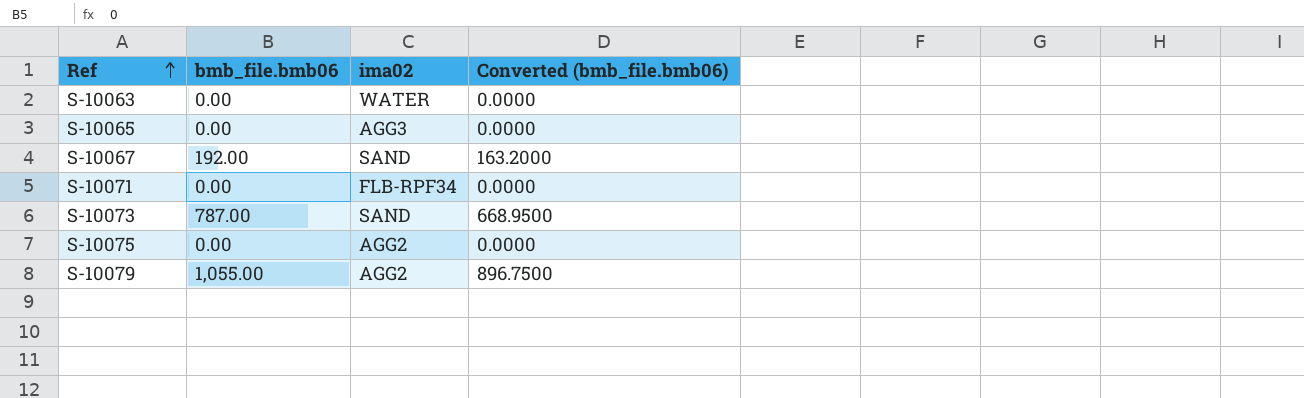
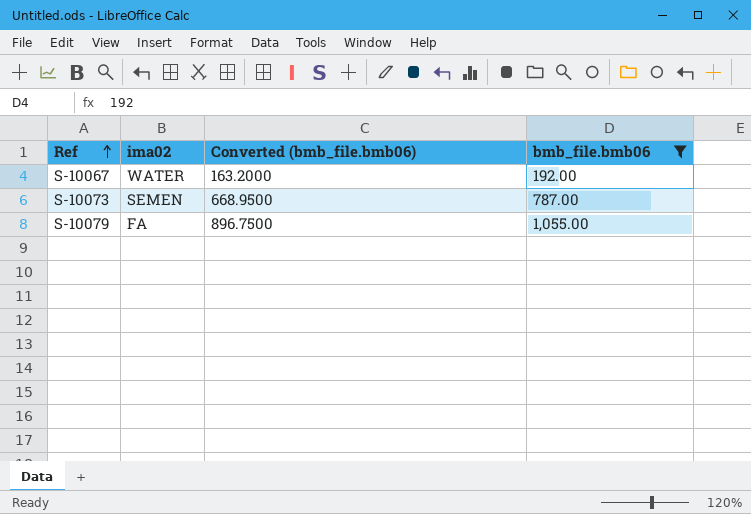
filter: none -> bmb_file.bmb06 != 0.00
column bmb_file.bmb06 | position: 2 -> 4
S-10067 | ima02: SAND -> WATER
S-10073 | ima02: SAND -> SEMEN
S-10079 | ima02: AGG2 -> FA

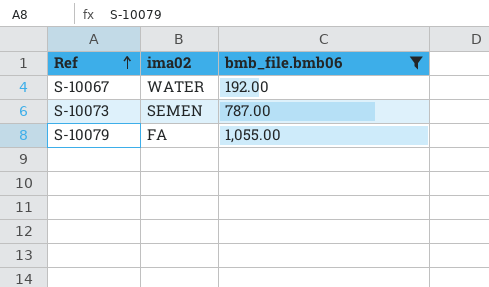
column Converted (bmb_file.bmb06) | formula: [bmb_file.bmb06] * 0.85 -> none

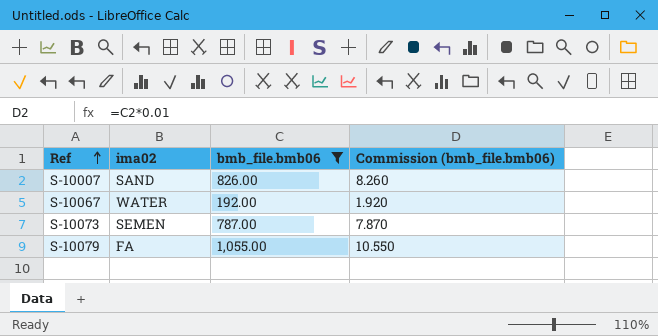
column Commission (bmb_file.bmb06) | formula: none -> [bmb_file.bmb06] * 0.01
row S-10007: none -> SAND | 826.00 | 8.260

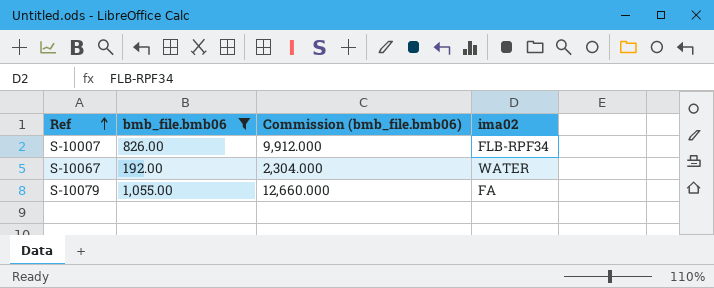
column Commission (bmb_file.bmb06) | formula: [bmb_file.bmb06] * 0.01 -> [bmb_file.bmb06] * 12
column ima02 | position: 2 -> 4
row S-10073: SEMEN | 787.00 | 7.870 -> none
S-10007 | ima02: SAND -> FLB-RPF34

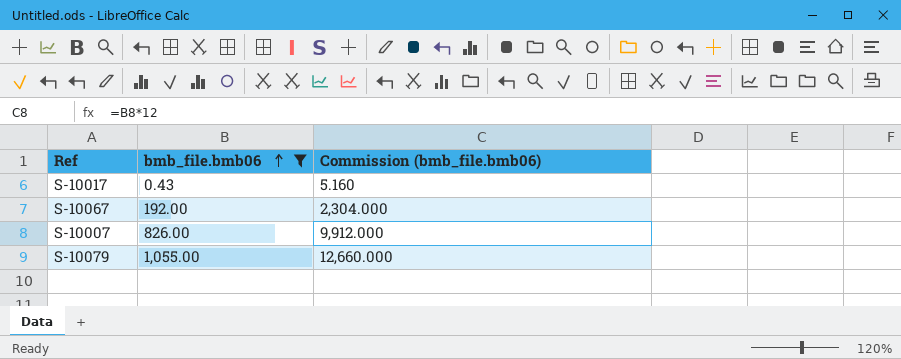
row order: Ref ascending -> bmb_file.bmb06 ascending
column ima02 | position: 4 -> none
row S-10017: none -> 0.43 | 5.160

